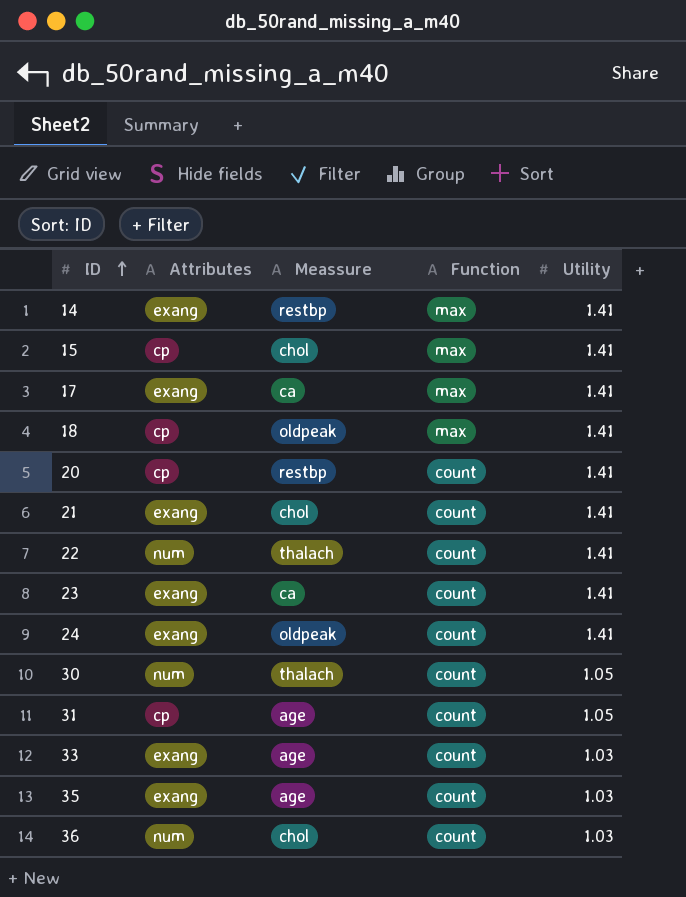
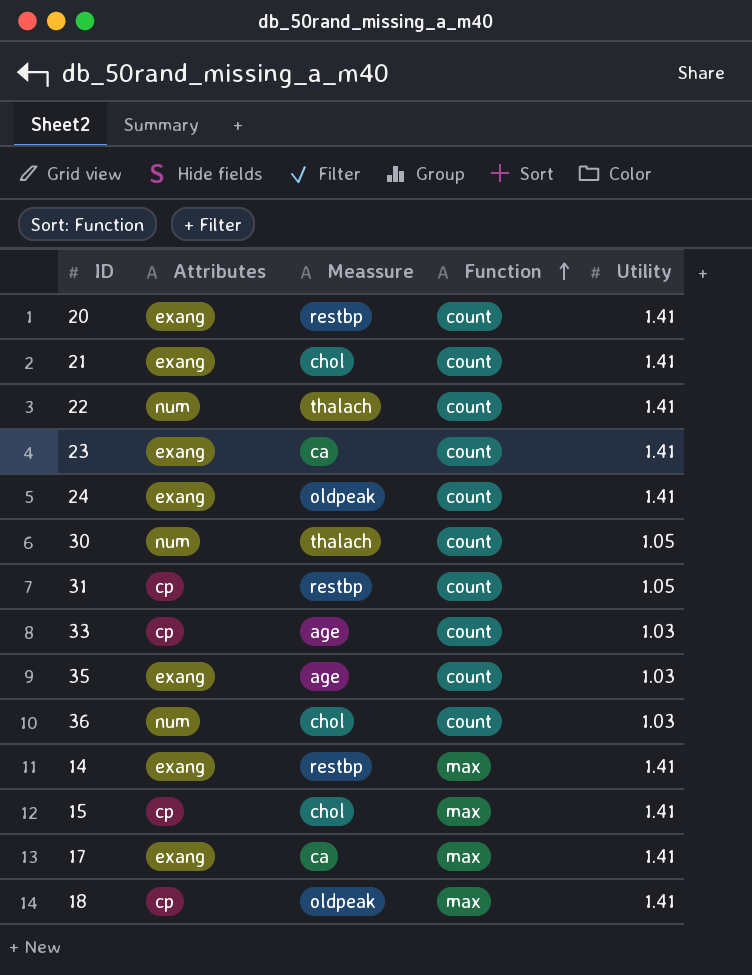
row order: ID ascending -> Function ascending
20 | Attributes: cp -> exang
31 | Meassure: age -> restbp
33 | Attributes: exang -> cp

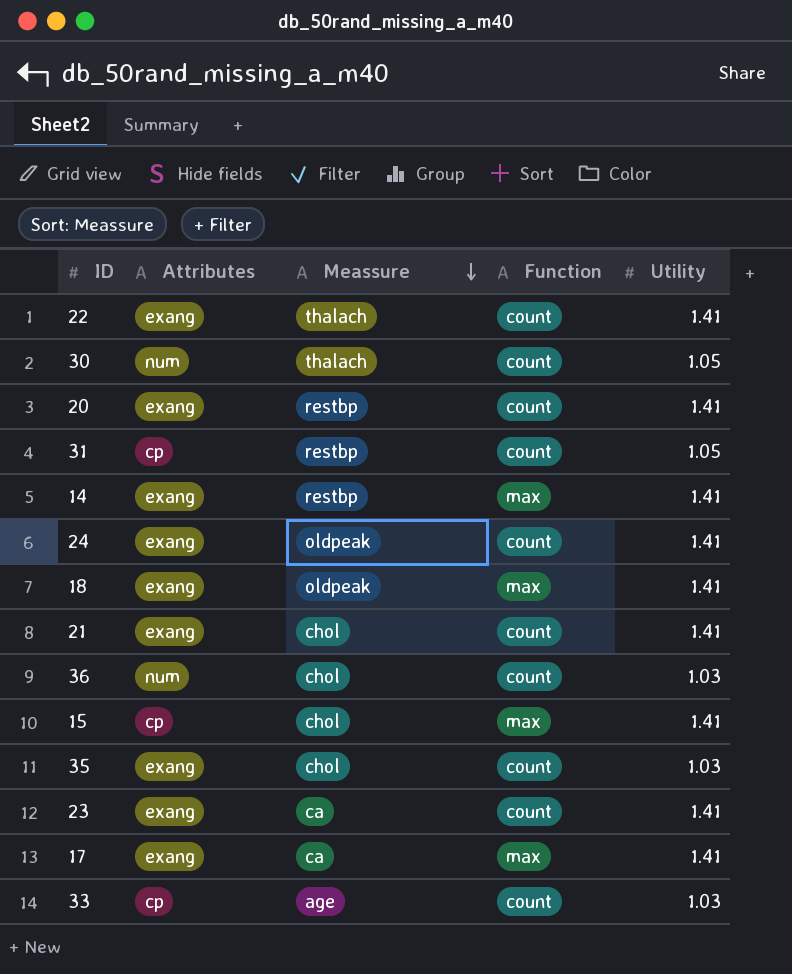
row order: Function ascending -> Meassure descending
22 | Attributes: num -> exang
18 | Attributes: cp -> exang
35 | Meassure: age -> chol

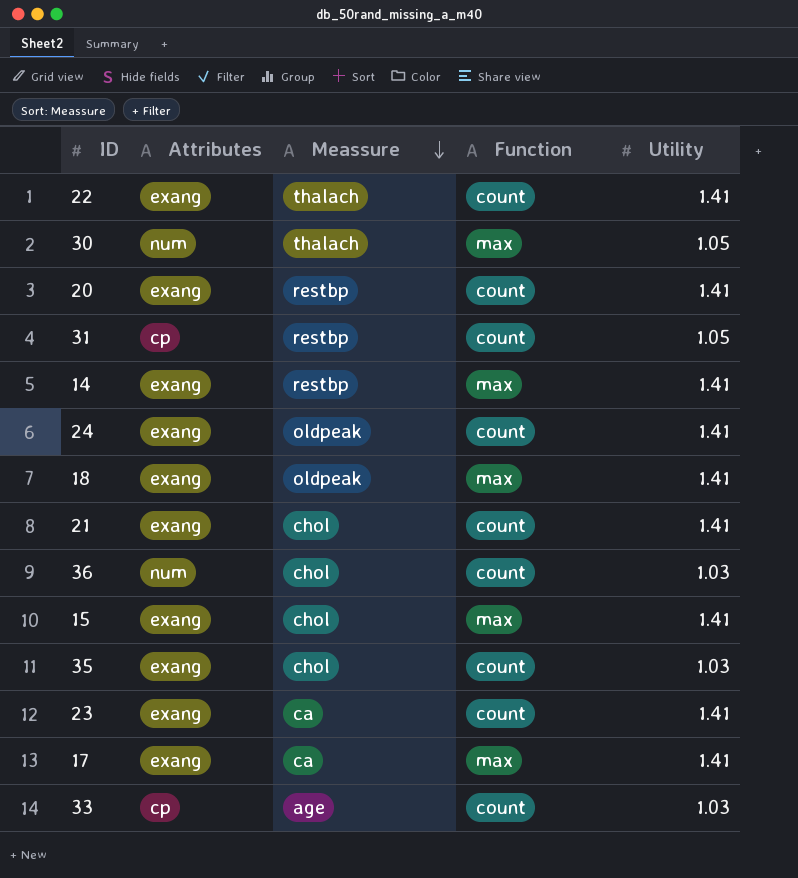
30 | Function: count -> max
15 | Attributes: cp -> exang

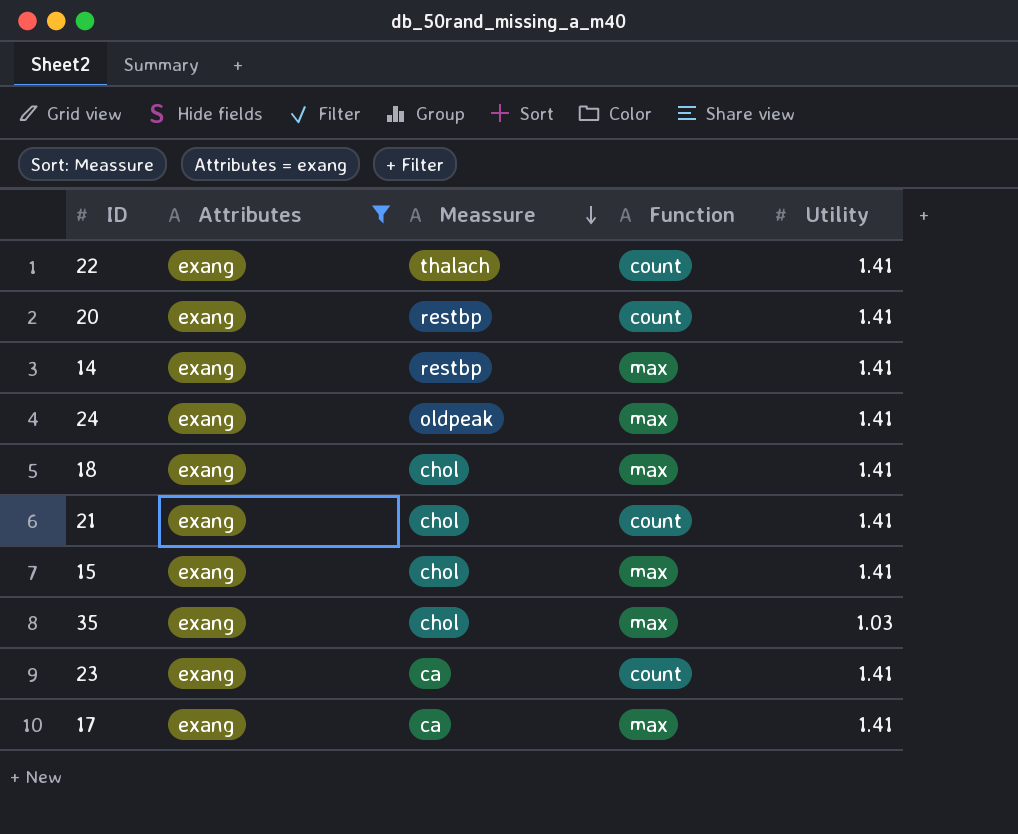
filter: none -> Attributes = exang
24 | Function: count -> max
18 | Meassure: oldpeak -> chol
35 | Function: count -> max

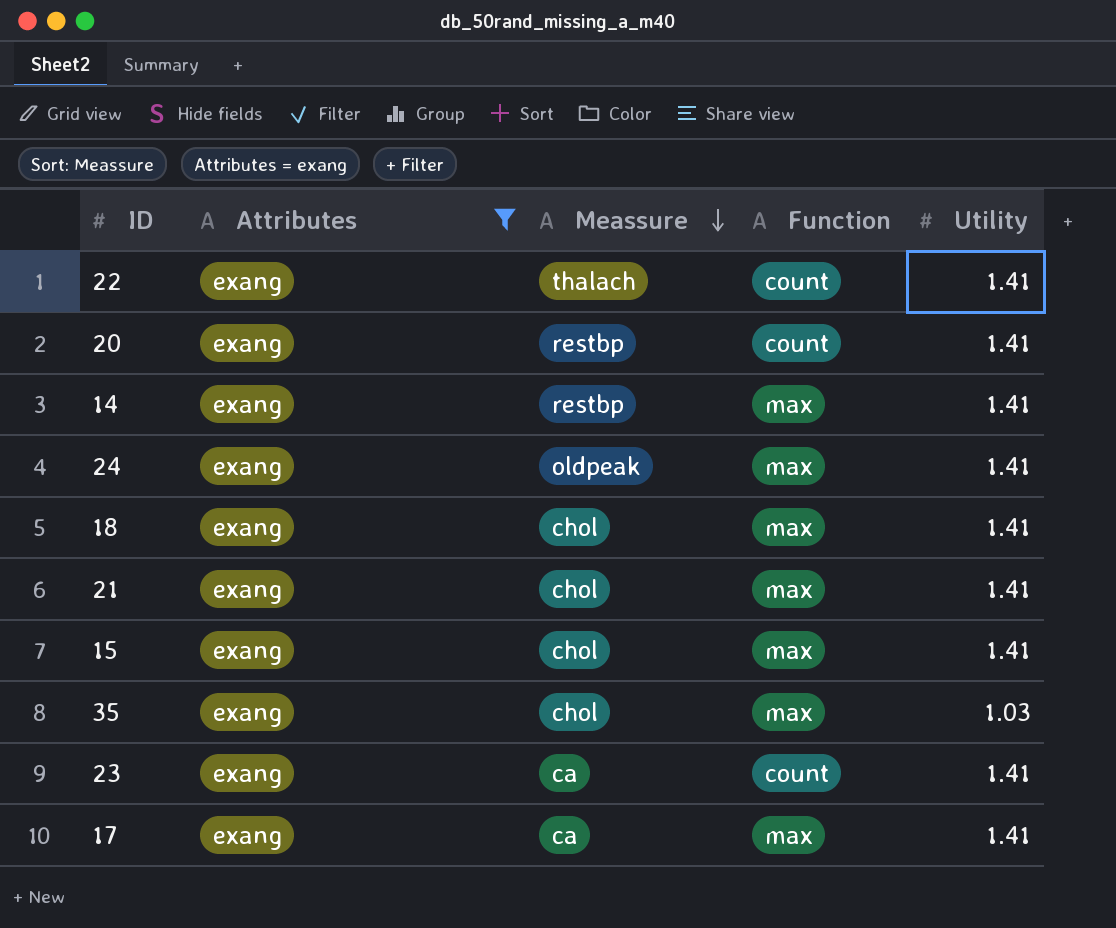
21 | Function: count -> max

